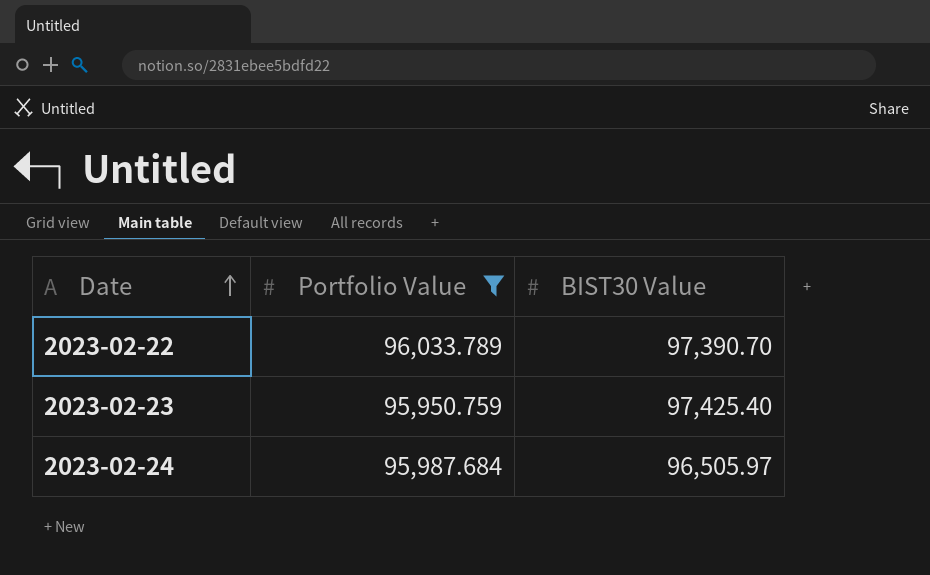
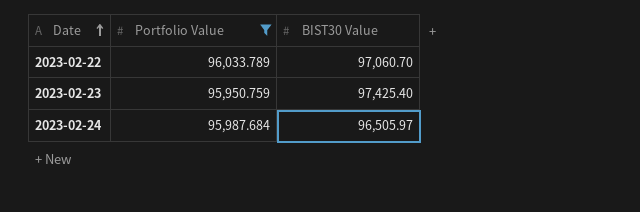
2023-02-22 | BIST30 Value: 97,390.70 -> 97,060.70

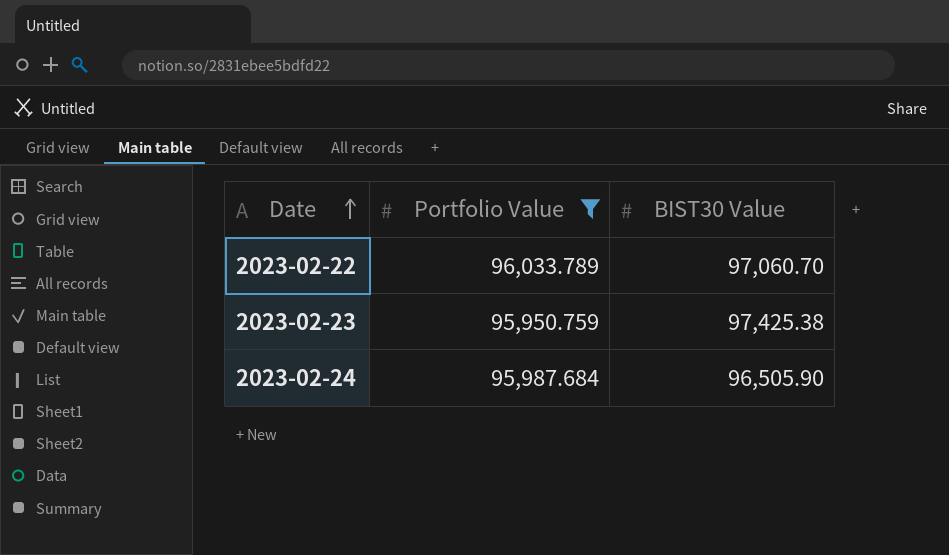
2023-02-23 | BIST30 Value: 97,425.40 -> 97,425.38
2023-02-24 | BIST30 Value: 96,505.97 -> 96,505.90

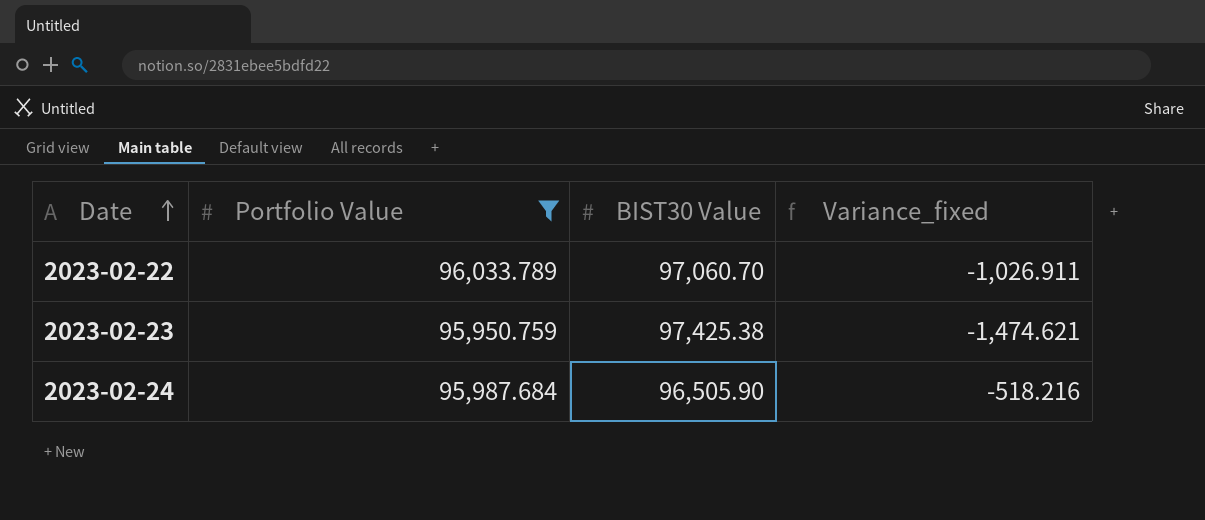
column Variance_fixed | formula: none -> [Portfolio Value] - [BIST30 Value]

